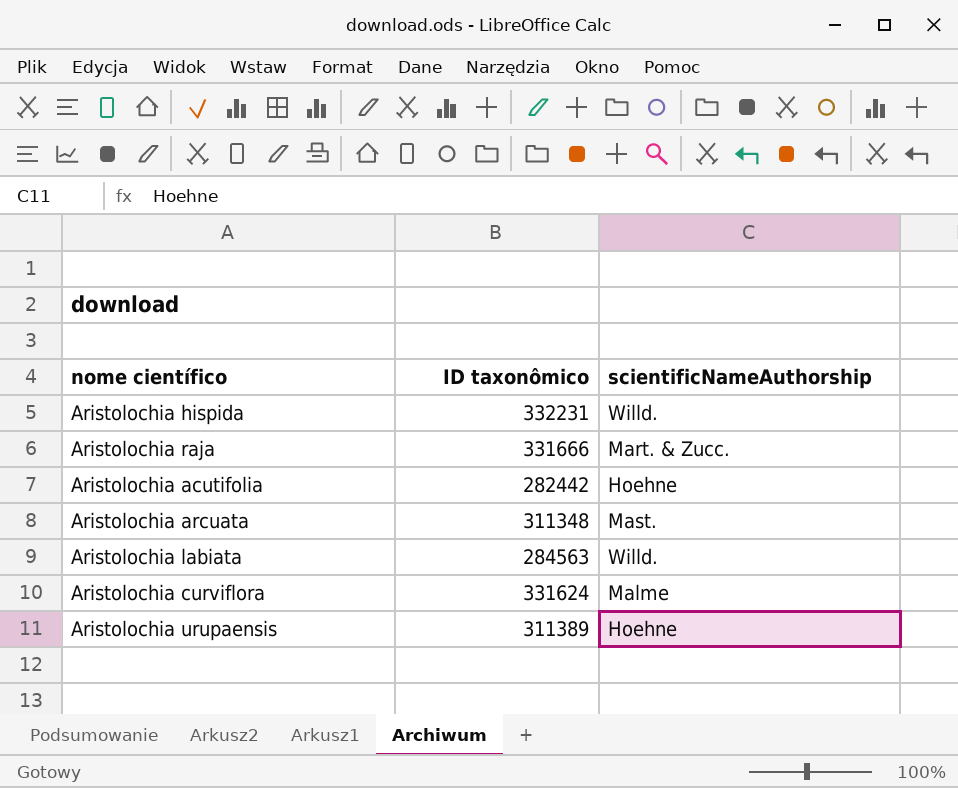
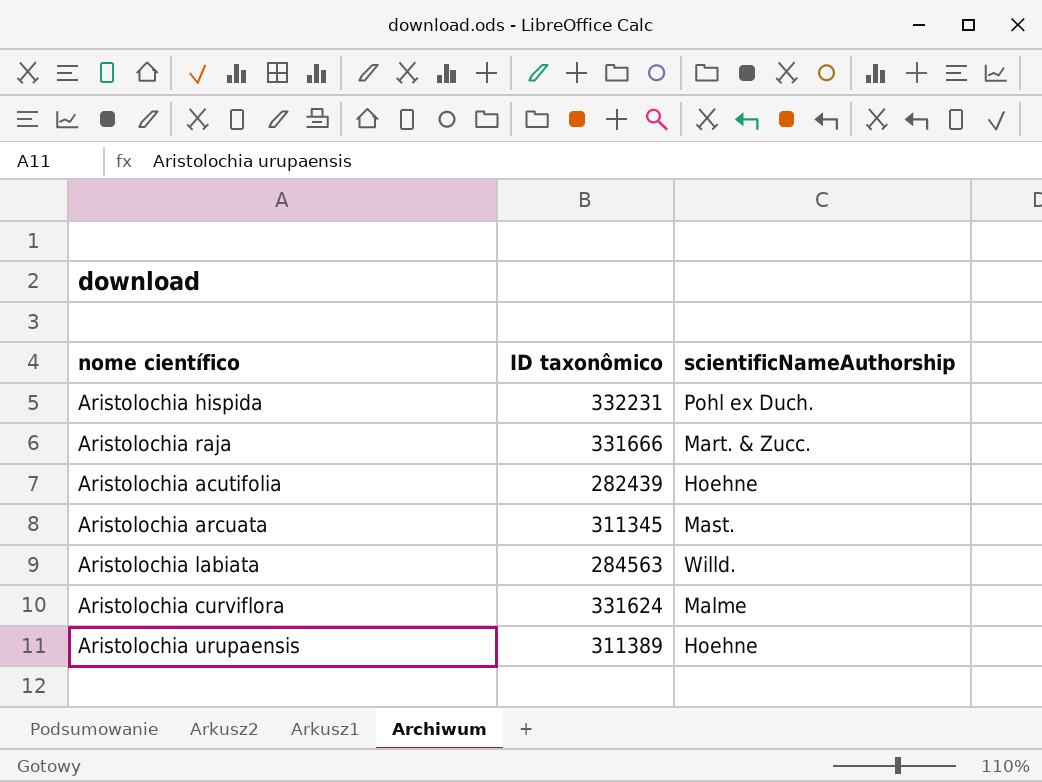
Aristolochia hispida | scientificNameAuthorship: Willd. -> Pohl ex Duch.
Aristolochia acutifolia | ID taxonômico: 282442 -> 282439
Aristolochia arcuata | ID taxonômico: 311348 -> 311345

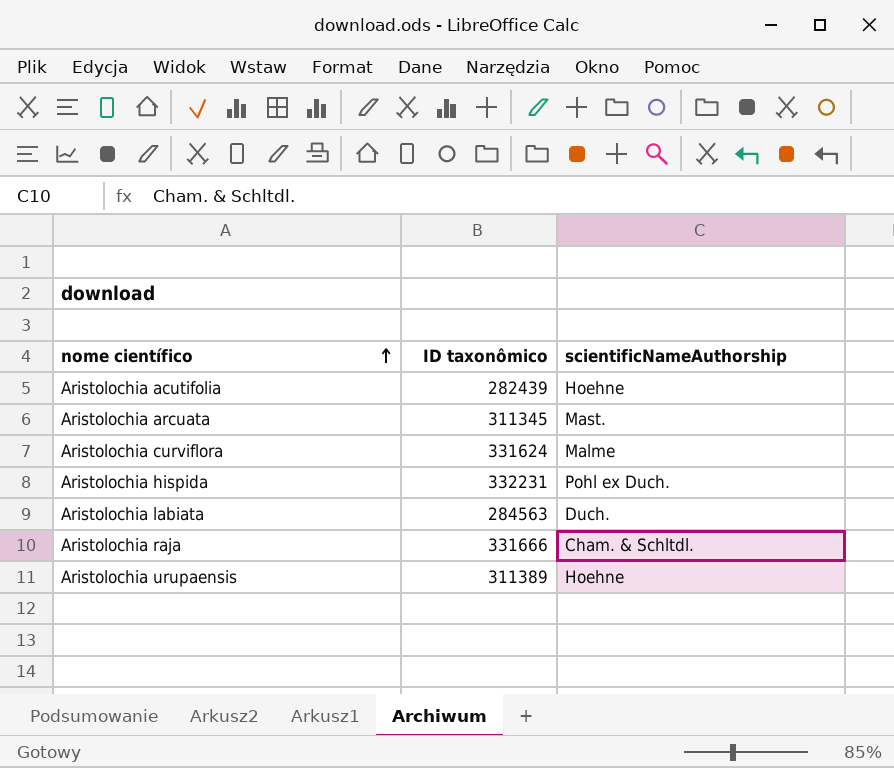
row order: none -> nome científico ascending
Aristolochia labiata | scientificNameAuthorship: Willd. -> Duch.
Aristolochia raja | scientificNameAuthorship: Mart. & Zucc. -> Cham. & Schltdl.

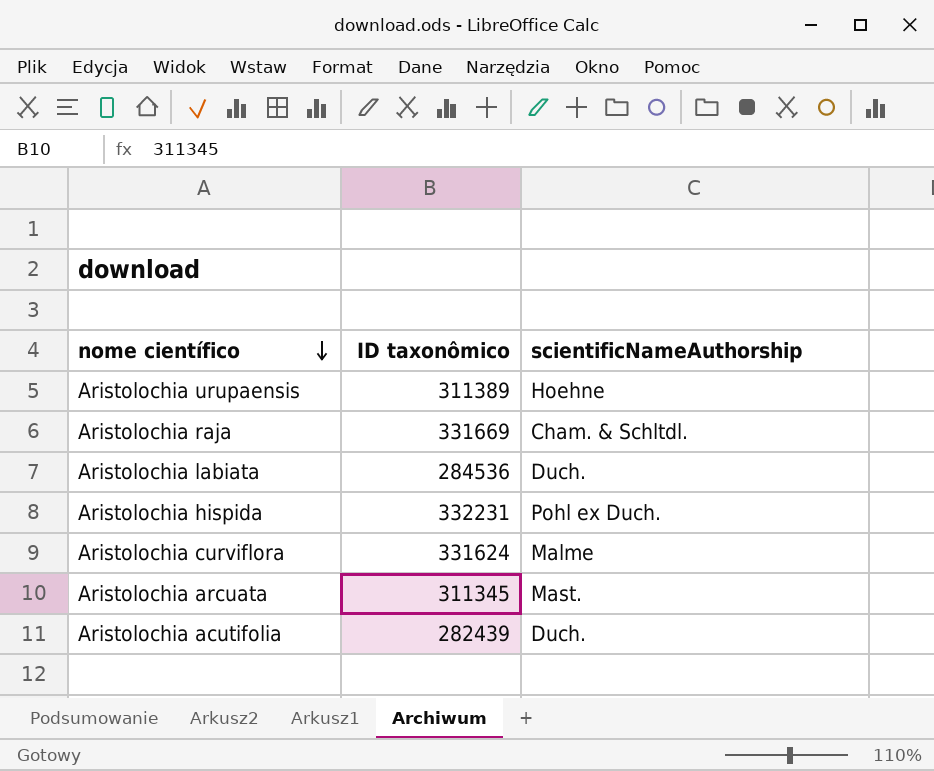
row order: nome científico ascending -> nome científico descending
Aristolochia raja | ID taxonômico: 331666 -> 331669
Aristolochia labiata | ID taxonômico: 284563 -> 284536
Aristolochia acutifolia | scientificNameAuthorship: Hoehne -> Duch.

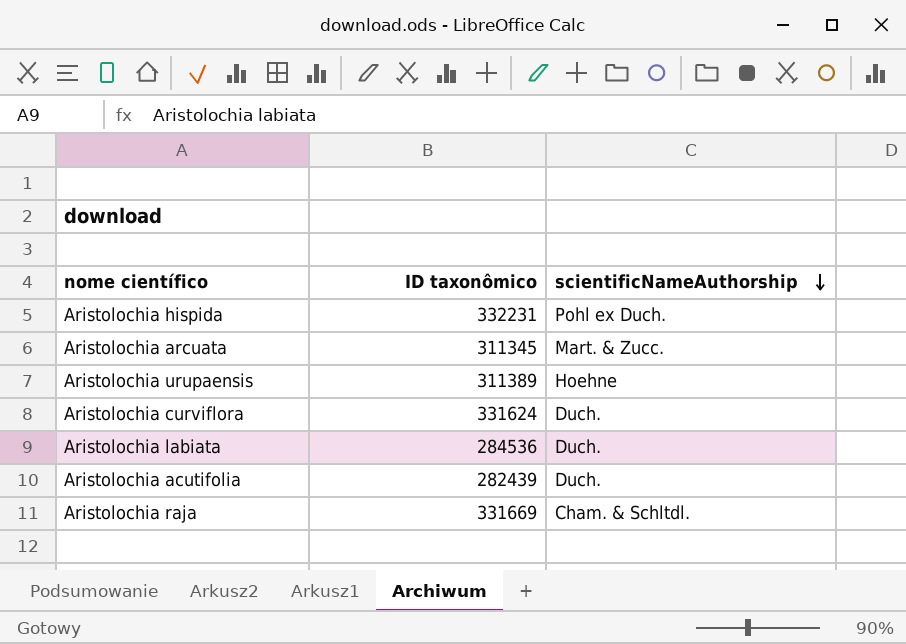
row order: nome científico descending -> scientificNameAuthorship descending
Aristolochia arcuata | scientificNameAuthorship: Mast. -> Mart. & Zucc.
Aristolochia curviflora | scientificNameAuthorship: Malme -> Duch.

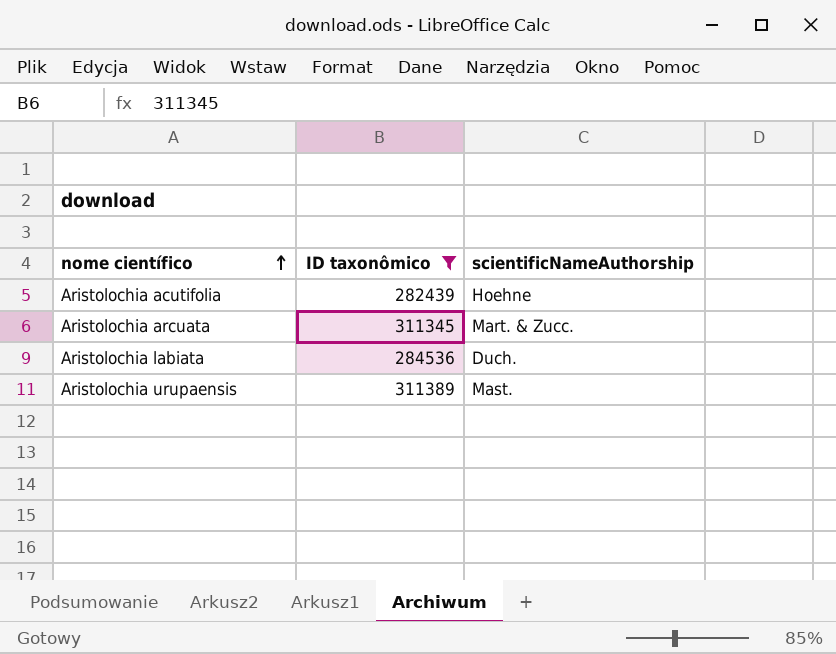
filter: none -> ID taxonômico <= 311389
row order: scientificNameAuthorship descending -> nome científico ascending
Aristolochia acutifolia | scientificNameAuthorship: Duch. -> Hoehne
Aristolochia urupaensis | scientificNameAuthorship: Hoehne -> Mast.

